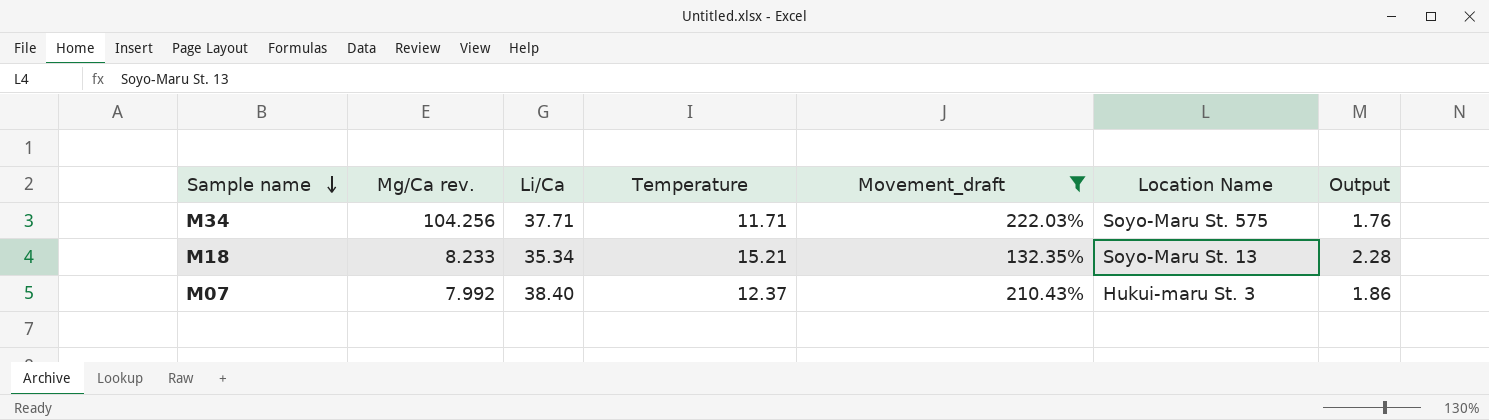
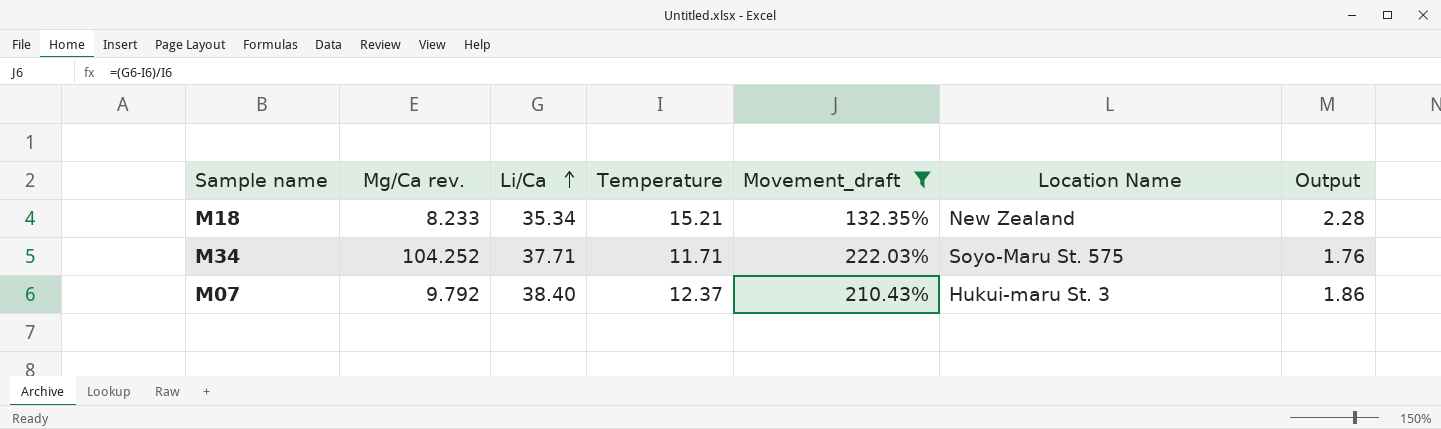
row order: Sample name descending -> Li/Ca ascending
M18 | Location Name: Soyo-Maru St. 13 -> New Zealand
M34 | Mg/Ca rev.: 104.256 -> 104.252
M07 | Mg/Ca rev.: 7.992 -> 9.792

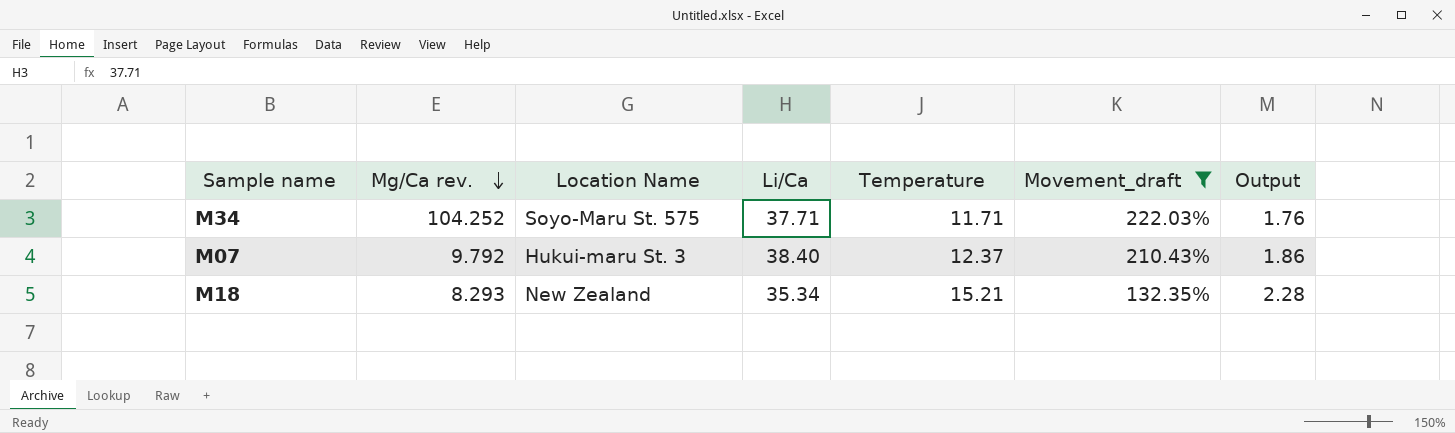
row order: Li/Ca ascending -> Mg/Ca rev. descending
column Location Name | position: 6 -> 3
M18 | Mg/Ca rev.: 8.233 -> 8.293

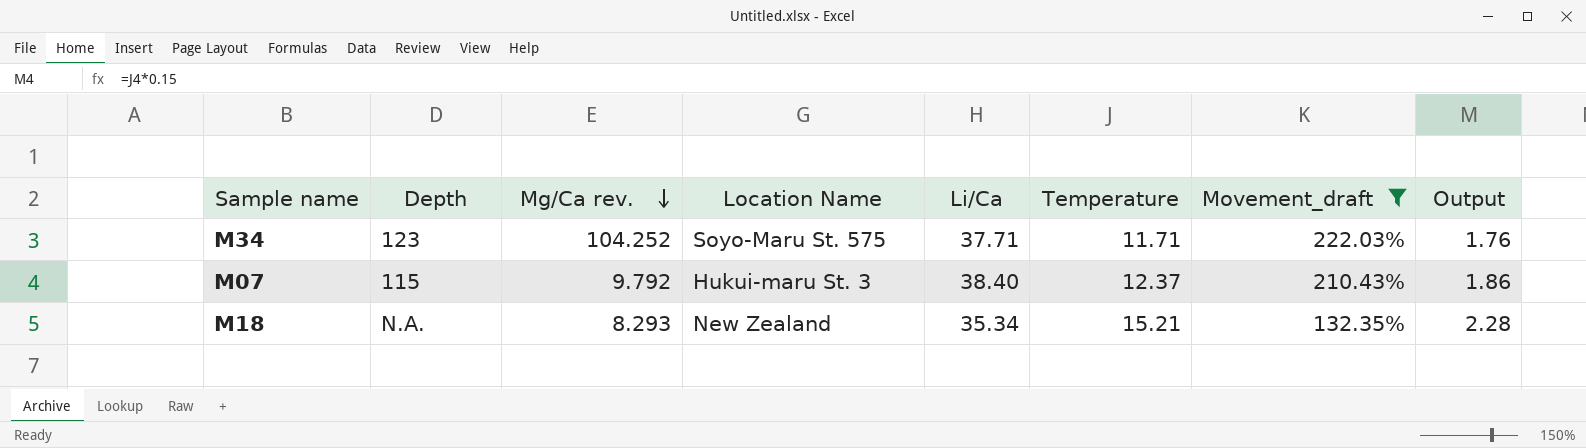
column Depth | position: none -> 2

